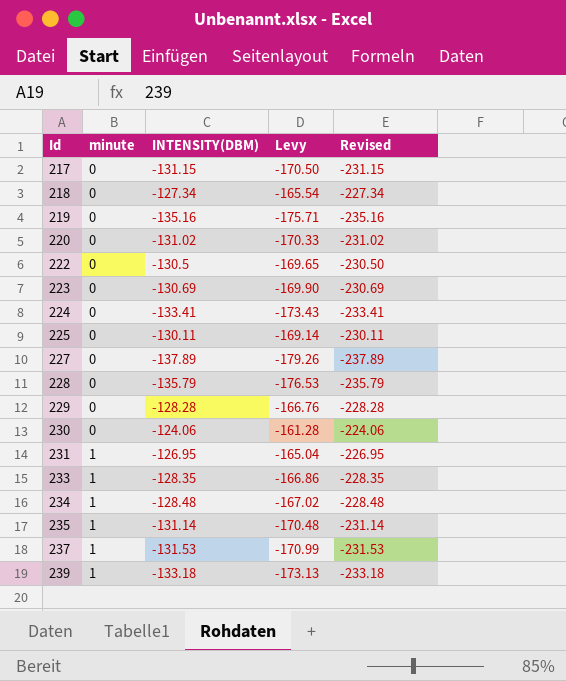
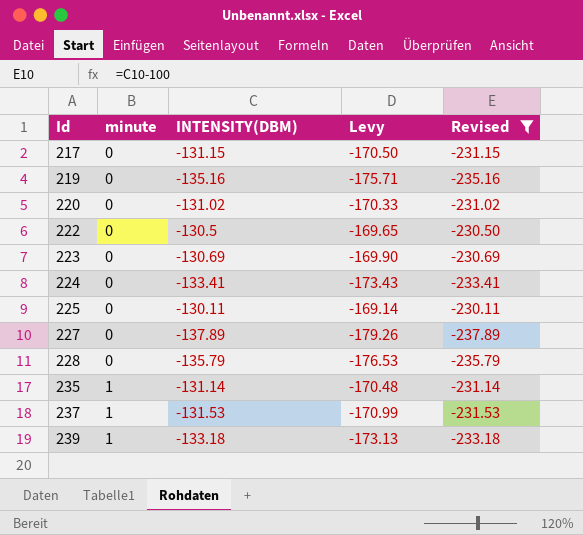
filter: none -> Revised <= -230.11

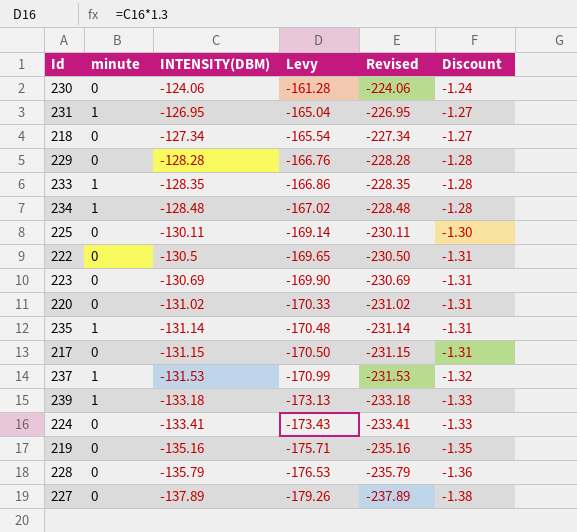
filter: Revised <= -230.11 -> none
row order: Id ascending -> INTENSITY(DBM) descending
column Discount | formula: none -> [INTENSITY(DBM)] * 0.01

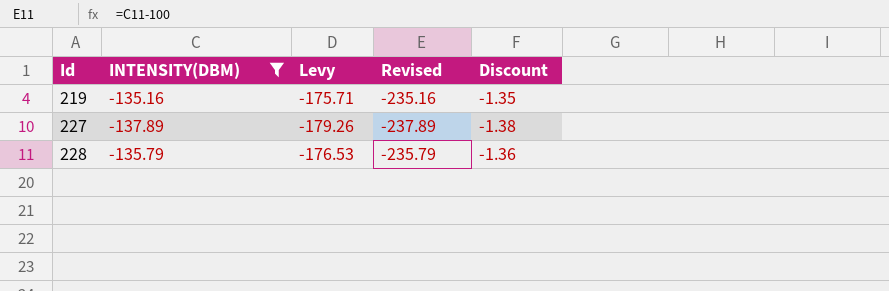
filter: none -> INTENSITY(DBM) <= -135.16
row order: INTENSITY(DBM) descending -> Id ascending
column minute | position: 2 -> none

